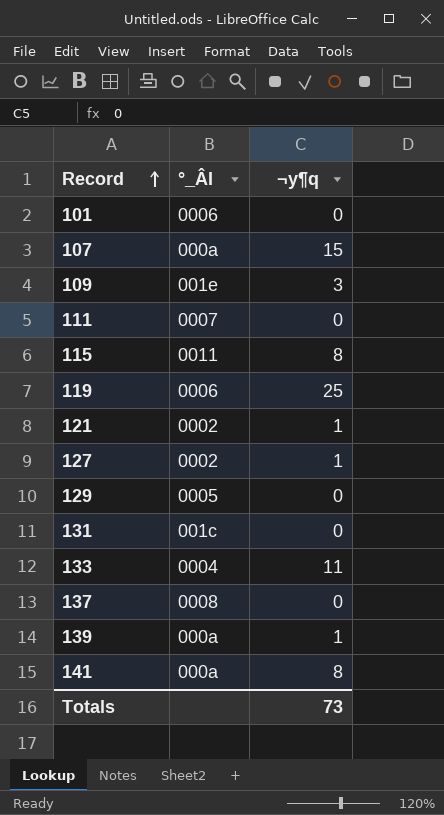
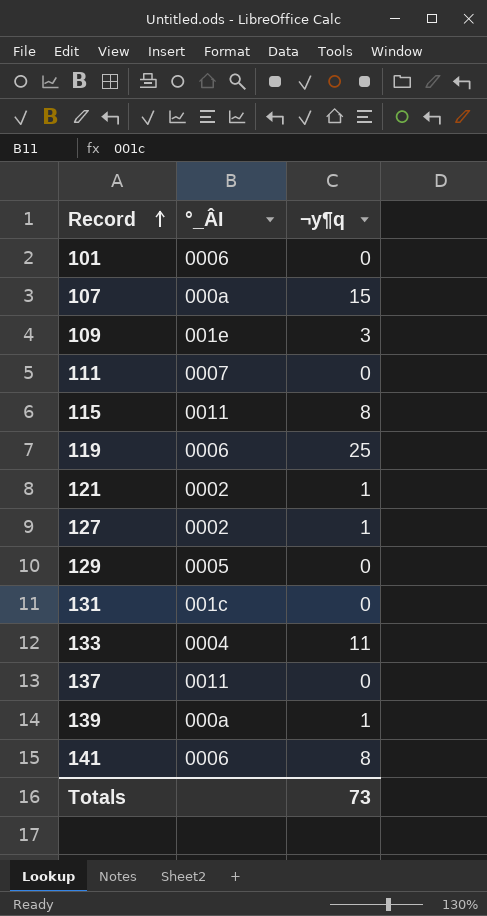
137 | °_ÂI: 0008 -> 0011
141 | °_ÂI: 000a -> 0006

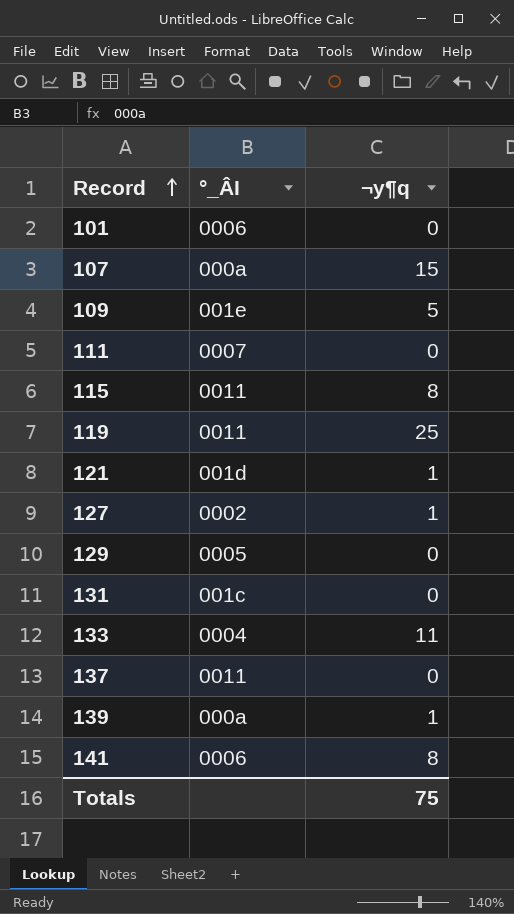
109 | ¬y¶q: 3 -> 5
119 | °_ÂI: 0006 -> 0011
121 | °_ÂI: 0002 -> 001d
Totals | ¬y¶q: 73 -> 75

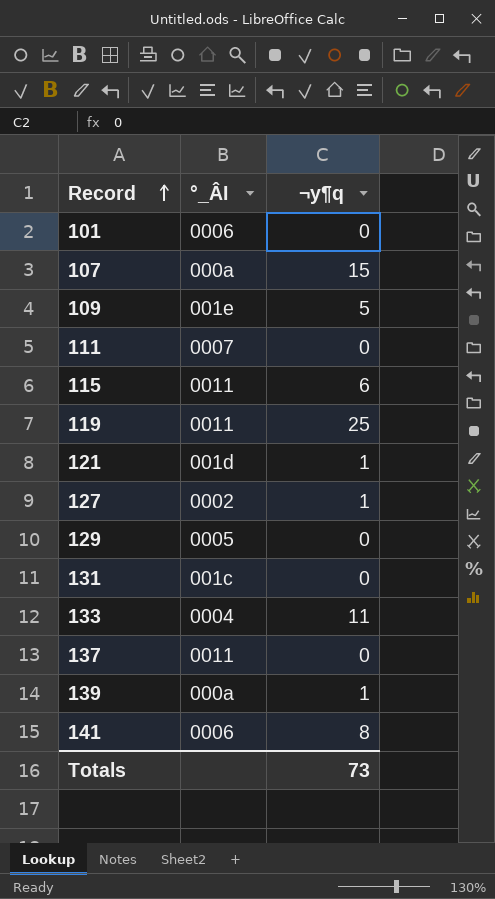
115 | ¬y¶q: 8 -> 6
Totals | ¬y¶q: 75 -> 73

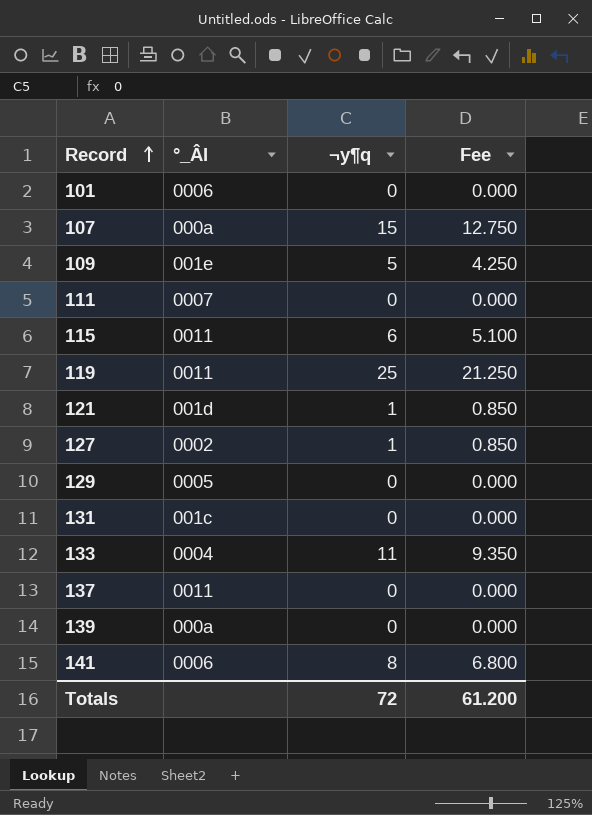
column Fee | formula: none -> [¬y¶q] * 0.85
139 | ¬y¶q: 1 -> 0
Totals | ¬y¶q: 73 -> 72

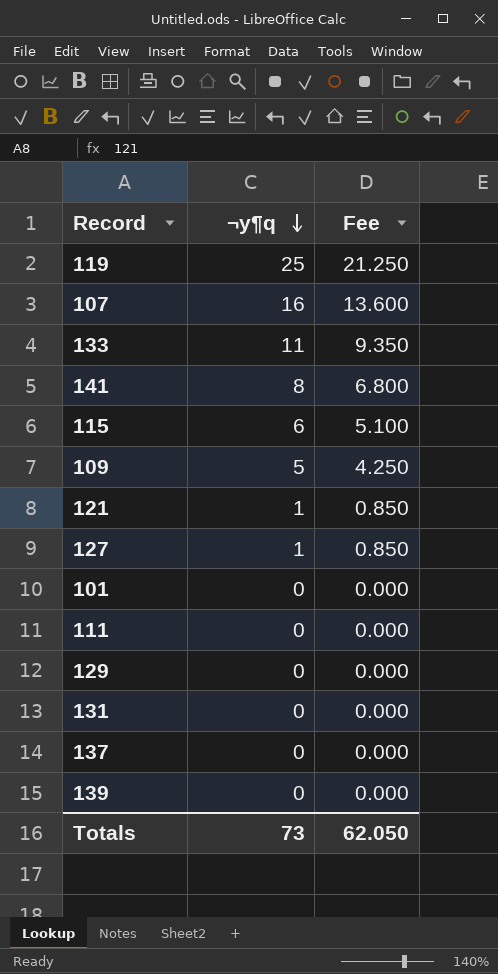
row order: Record ascending -> ¬y¶q descending
column °_ÂI | position: 2 -> none
107 | ¬y¶q: 15 -> 16
107 | Fee: 12.750 -> 13.600
Totals | ¬y¶q: 72 -> 73
Totals | Fee: 61.200 -> 62.050

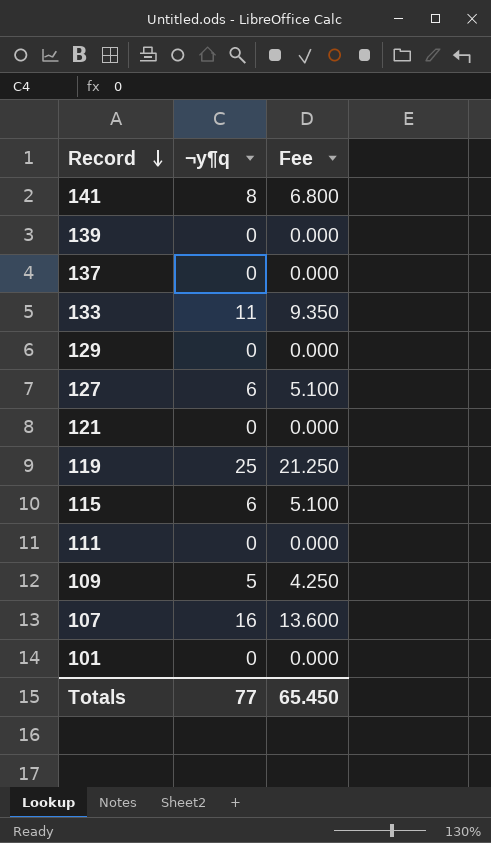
row order: ¬y¶q descending -> Record descending
row 131: 0 | 0.000 -> none
127 | ¬y¶q: 1 -> 6
127 | Fee: 0.850 -> 5.100
121 | ¬y¶q: 1 -> 0
121 | Fee: 0.850 -> 0.000
Totals | ¬y¶q: 73 -> 77
Totals | Fee: 62.050 -> 65.450

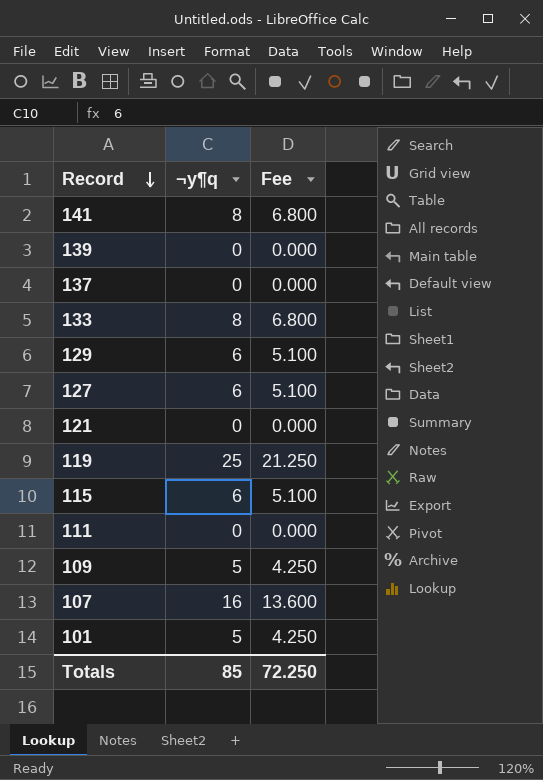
133 | ¬y¶q: 11 -> 8
133 | Fee: 9.350 -> 6.800
129 | ¬y¶q: 0 -> 6
129 | Fee: 0.000 -> 5.100
101 | ¬y¶q: 0 -> 5
101 | Fee: 0.000 -> 4.250
Totals | ¬y¶q: 77 -> 85
Totals | Fee: 65.450 -> 72.250

